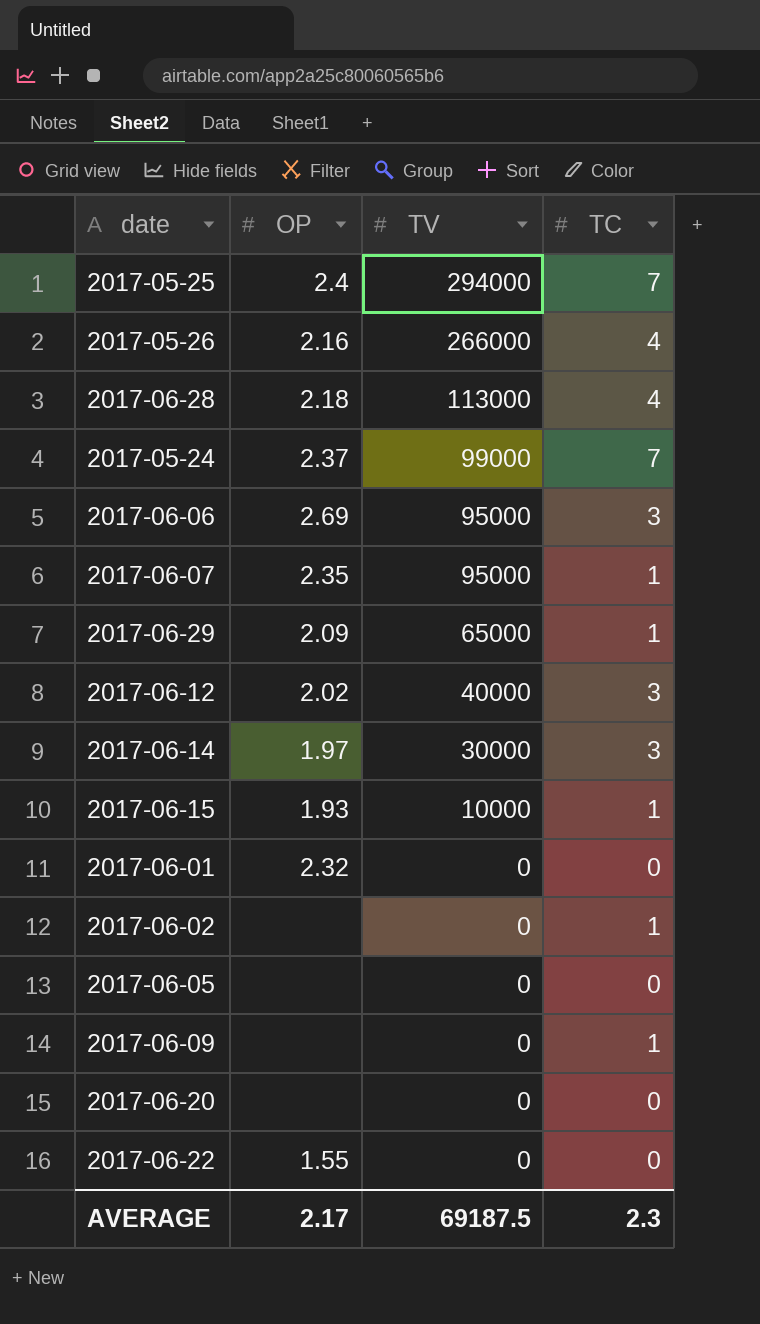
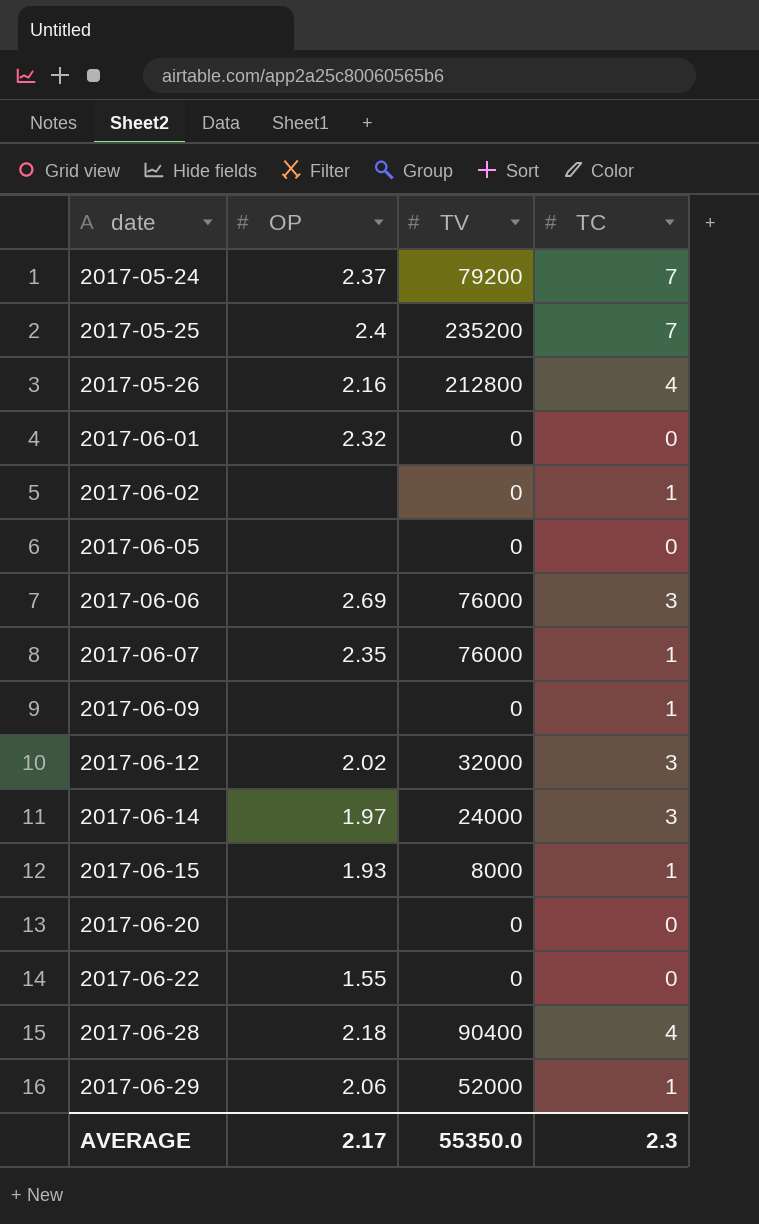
row order: TV descending -> date ascending
2017-05-24 | TV: 99000 -> 79200
2017-05-25 | TV: 294000 -> 235200
2017-05-26 | TV: 266000 -> 212800
2017-06-06 | TV: 95000 -> 76000
2017-06-07 | TV: 95000 -> 76000
2017-06-12 | TV: 40000 -> 32000
2017-06-14 | TV: 30000 -> 24000
2017-06-15 | TV: 10000 -> 8000
2017-06-28 | TV: 113000 -> 90400
2017-06-29 | OP: 2.09 -> 2.06
2017-06-29 | TV: 65000 -> 52000
AVERAGE | TV: 69187.5 -> 55350.0

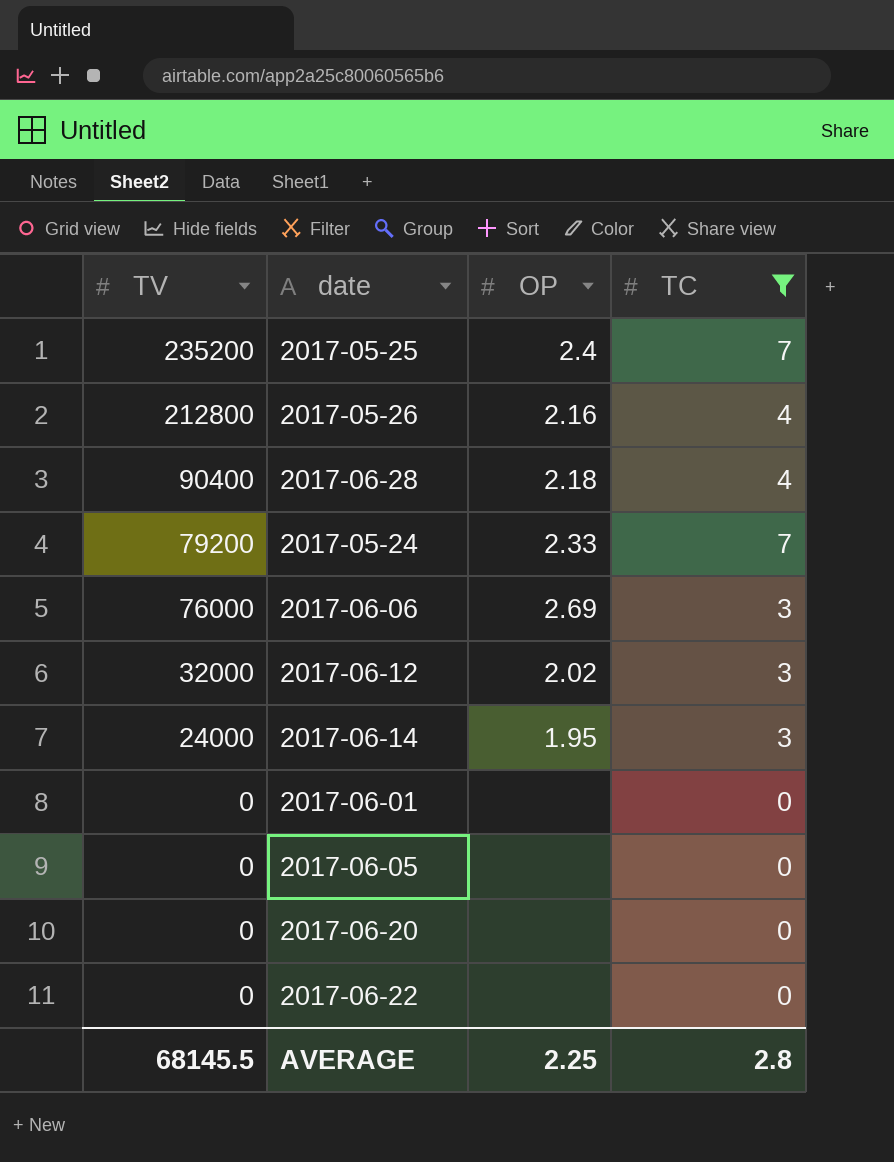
filter: none -> TC != 1
row order: date ascending -> TV descending
column TV | position: 3 -> 1
2017-05-24 | OP: 2.37 -> 2.33
2017-06-14 | OP: 1.97 -> 1.95
2017-06-01 | OP: 2.32 -> none
2017-06-22 | OP: 1.55 -> none
AVERAGE | TV: 55350.0 -> 68145.5
AVERAGE | OP: 2.17 -> 2.25
AVERAGE | TC: 2.3 -> 2.8

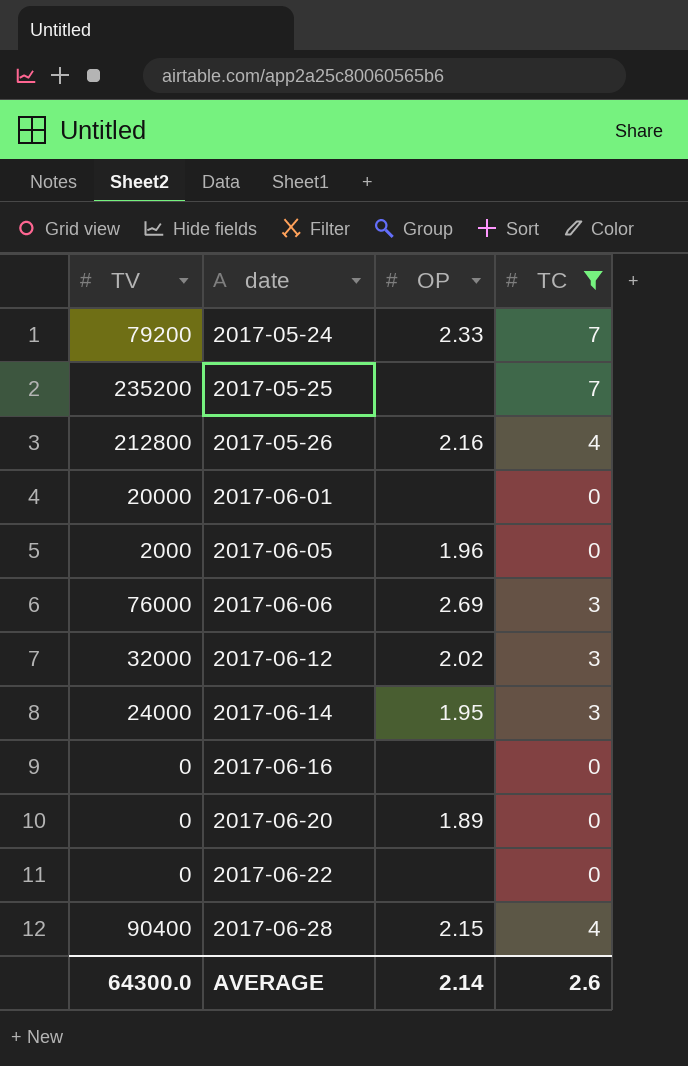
row order: TV descending -> date ascending
2017-05-25 | OP: 2.4 -> none
2017-06-01 | TV: 0 -> 20000
2017-06-05 | TV: 0 -> 2000
2017-06-05 | OP: none -> 1.96
row 2017-06-16: none -> 0 | none | 0
2017-06-20 | OP: none -> 1.89
2017-06-28 | OP: 2.18 -> 2.15
AVERAGE | TV: 68145.5 -> 64300.0
AVERAGE | OP: 2.25 -> 2.14
AVERAGE | TC: 2.8 -> 2.6

